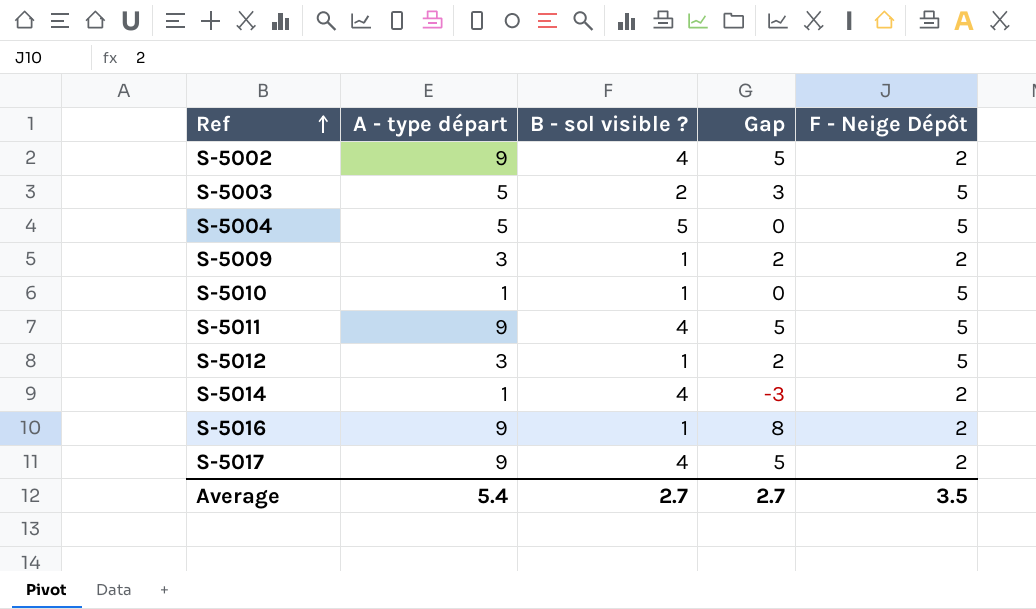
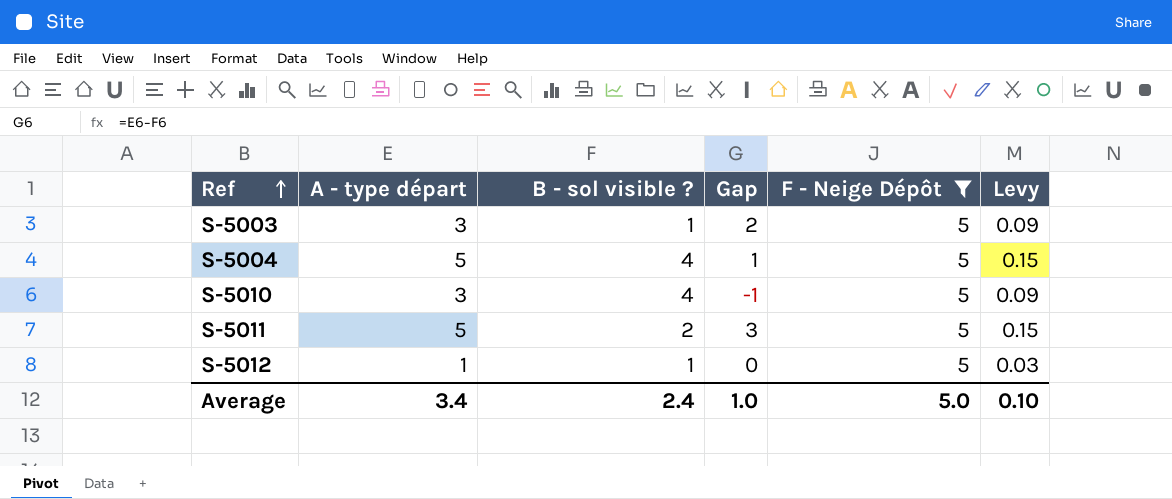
filter: none -> F - Neige Dépôt = 5
column Levy | formula: none -> [A - type départ] * 0.03
S-5003 | A - type départ: 5 -> 3
S-5003 | B - sol visible ?: 2 -> 1
S-5003 | Gap: 3 -> 2
S-5004 | B - sol visible ?: 5 -> 4
S-5004 | Gap: 0 -> 1
S-5010 | A - type départ: 1 -> 3
S-5010 | B - sol visible ?: 1 -> 4
S-5010 | Gap: 0 -> -1
S-5011 | A - type départ: 9 -> 5
S-5011 | B - sol visible ?: 4 -> 2
S-5011 | Gap: 5 -> 3
S-5012 | A - type départ: 3 -> 1
S-5012 | Gap: 2 -> 0
Average | A - type départ: 5.4 -> 3.4
Average | B - sol visible ?: 2.7 -> 2.4
Average | Gap: 2.7 -> 1.0
Average | F - Neige Dépôt: 3.5 -> 5.0

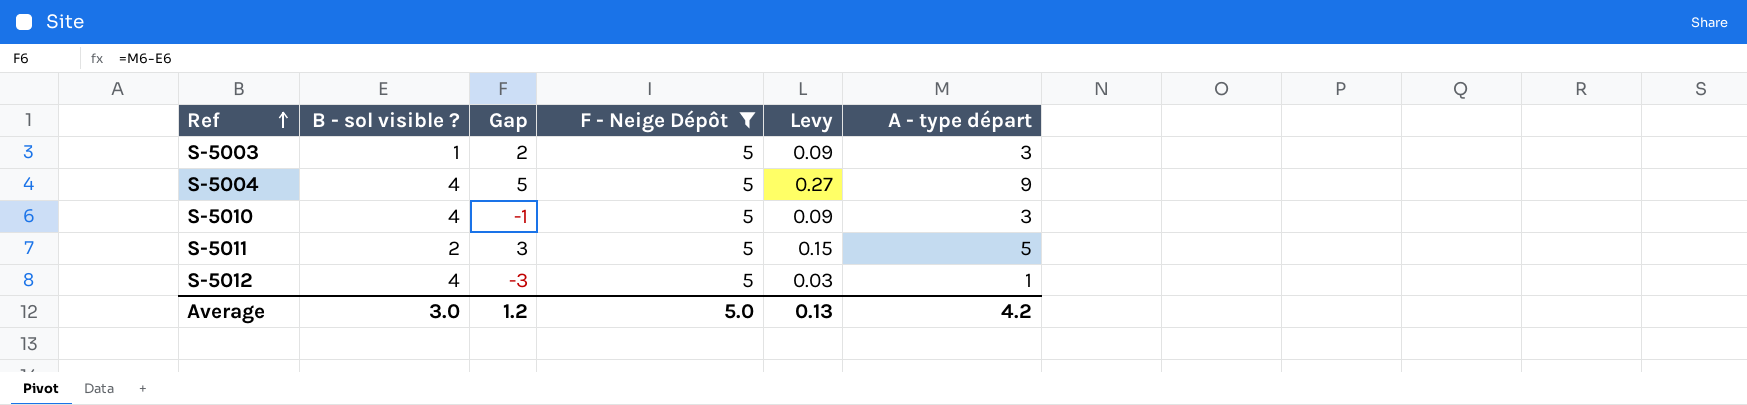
column A - type départ | position: 2 -> 6
S-5004 | Gap: 1 -> 5
S-5004 | Levy: 0.15 -> 0.27
S-5004 | A - type départ: 5 -> 9
S-5012 | B - sol visible ?: 1 -> 4
S-5012 | Gap: 0 -> -3
Average | B - sol visible ?: 2.4 -> 3.0
Average | Gap: 1.0 -> 1.2
Average | Levy: 0.10 -> 0.13
Average | A - type départ: 3.4 -> 4.2

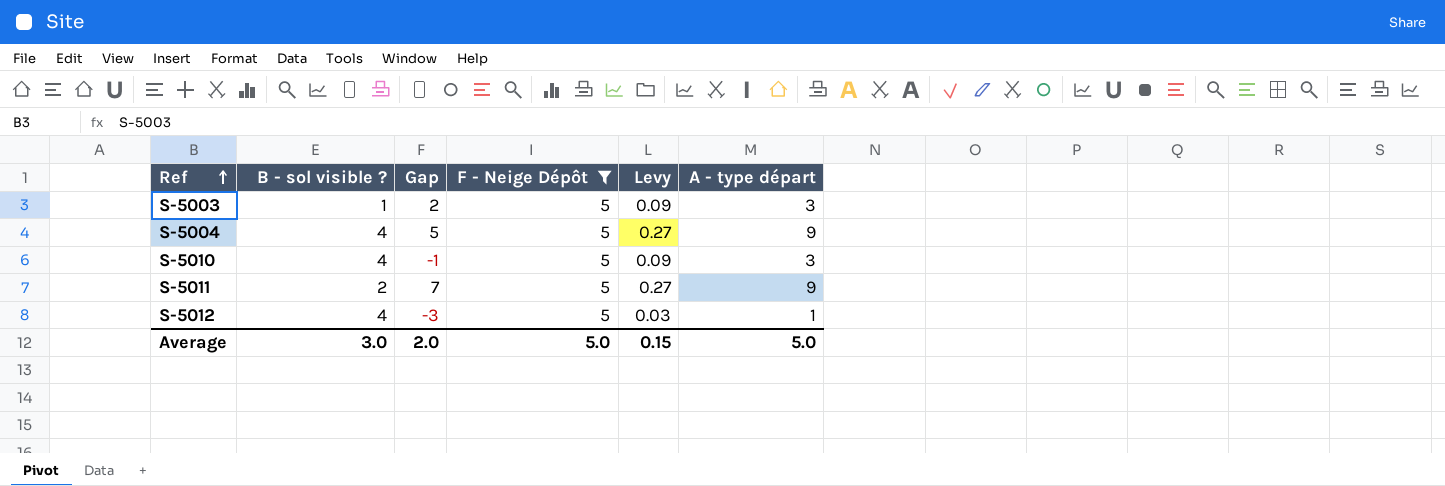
S-5011 | Gap: 3 -> 7
S-5011 | Levy: 0.15 -> 0.27
S-5011 | A - type départ: 5 -> 9
Average | Gap: 1.2 -> 2.0
Average | Levy: 0.13 -> 0.15
Average | A - type départ: 4.2 -> 5.0

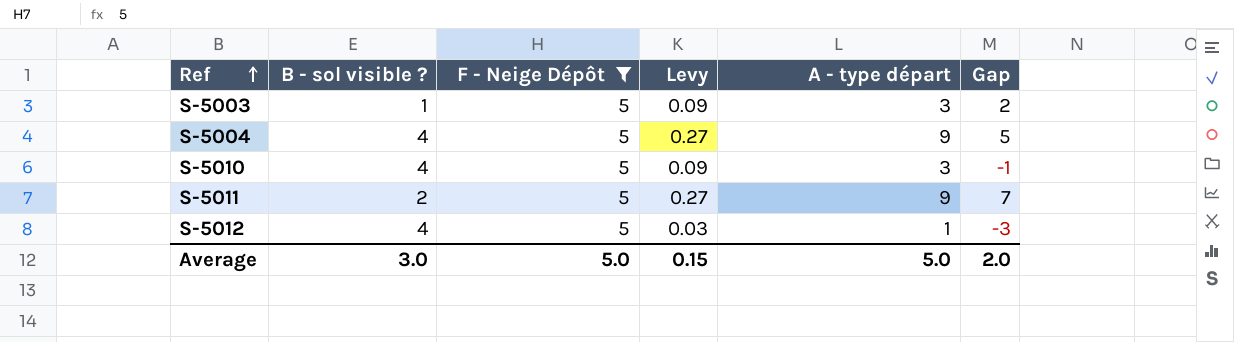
column Gap | position: 3 -> 6

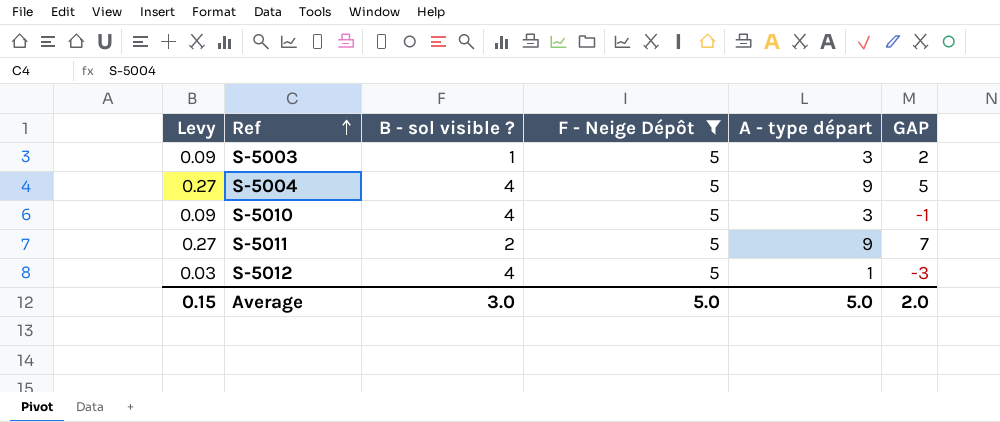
column Levy | position: 4 -> 1
column name: Gap -> GAP

